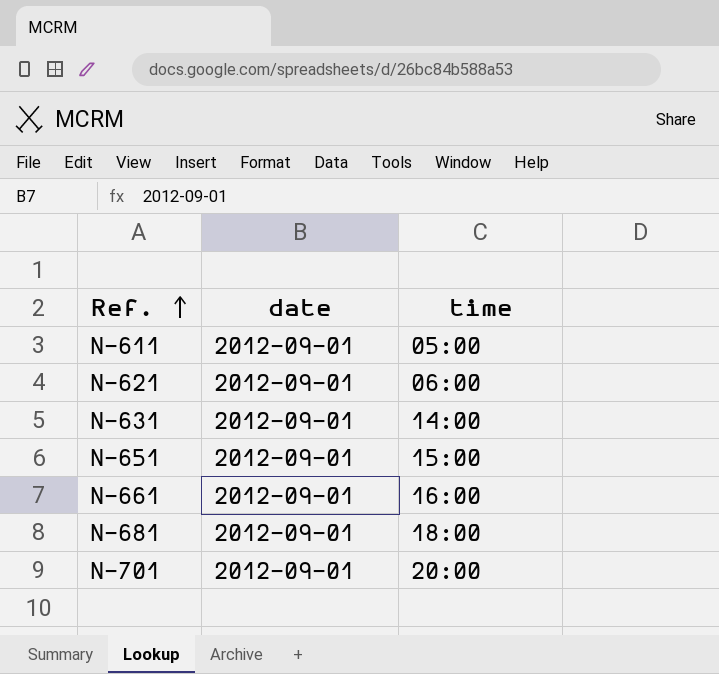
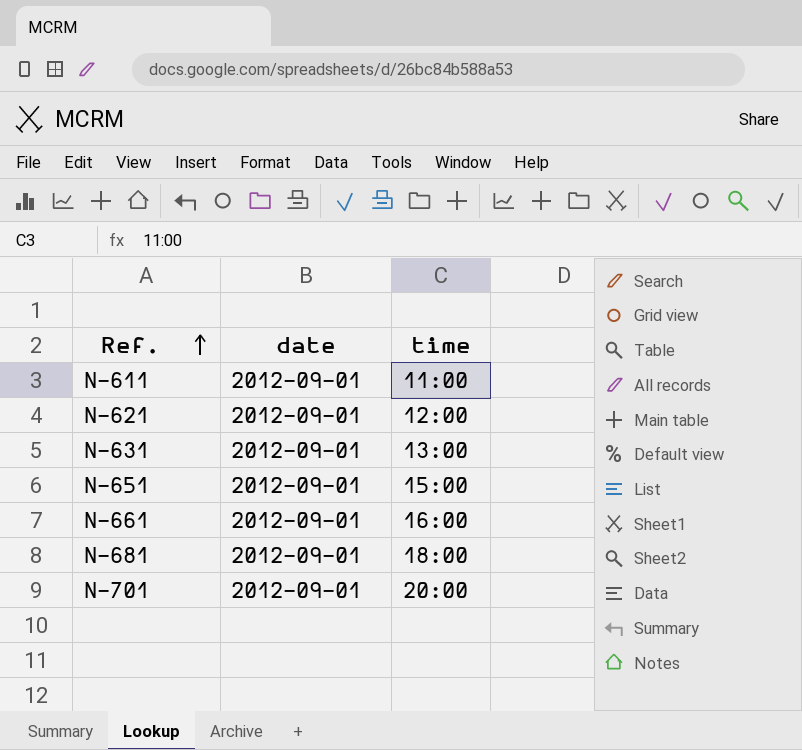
N-611 | time: 05:00 -> 11:00
N-621 | time: 06:00 -> 12:00
N-631 | time: 14:00 -> 13:00

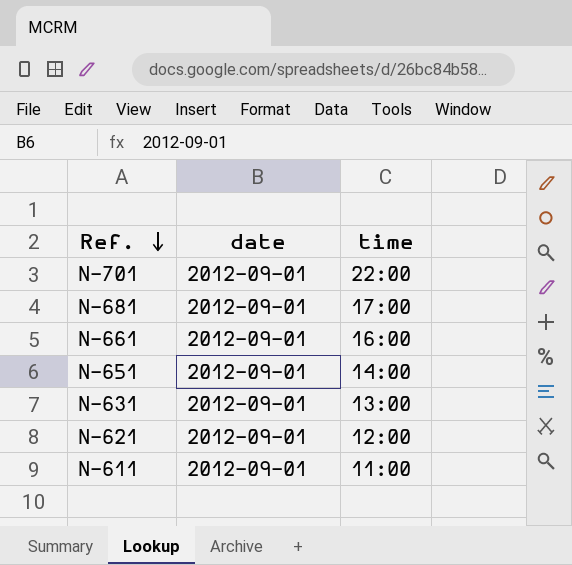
row order: Ref. ascending -> Ref. descending
N-701 | time: 20:00 -> 22:00
N-681 | time: 18:00 -> 17:00
N-651 | time: 15:00 -> 14:00

